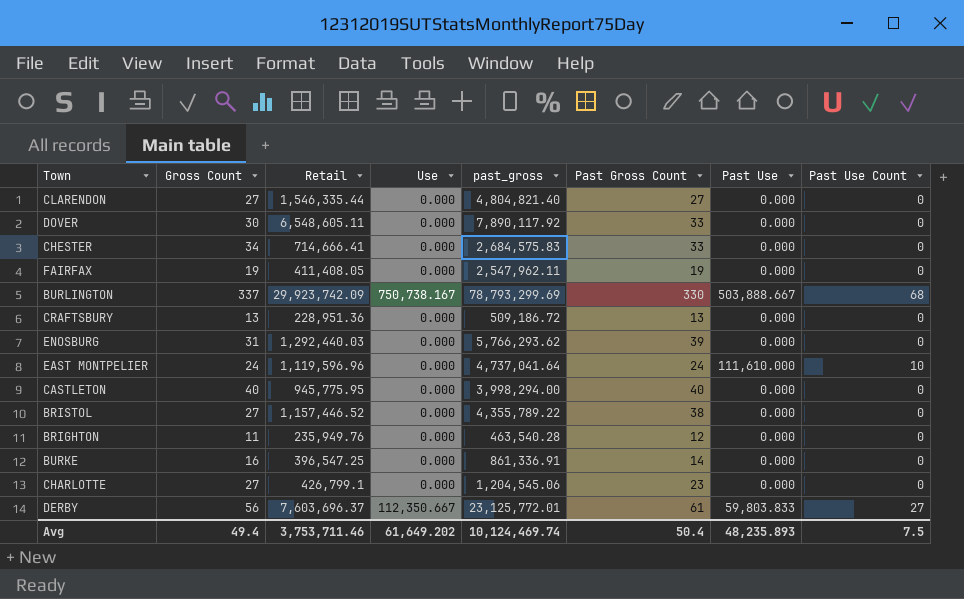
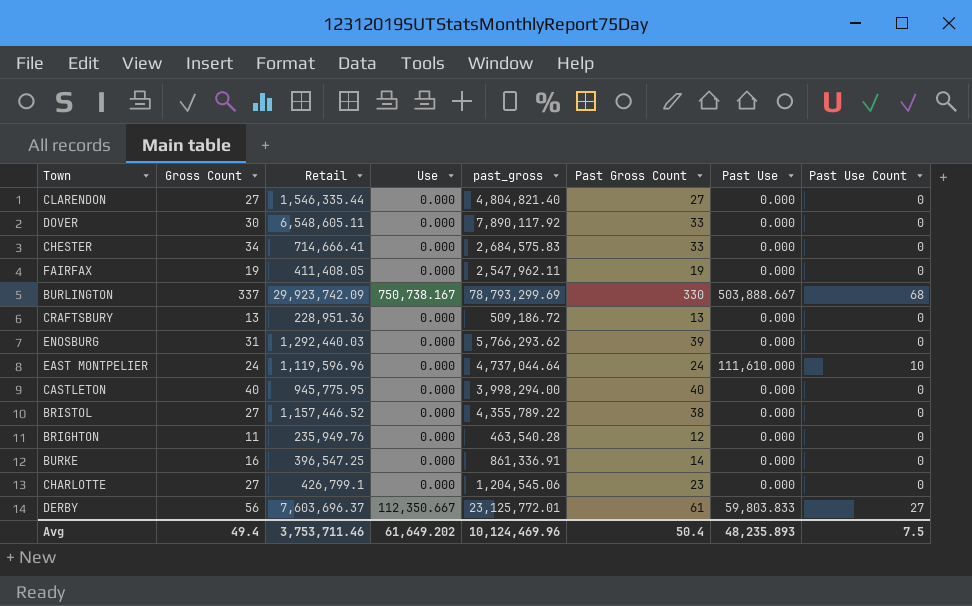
EAST MONTPELIER | past_gross: 4,737,041.64 -> 4,737,044.64
Avg | past_gross: 10,124,469.74 -> 10,124,469.96

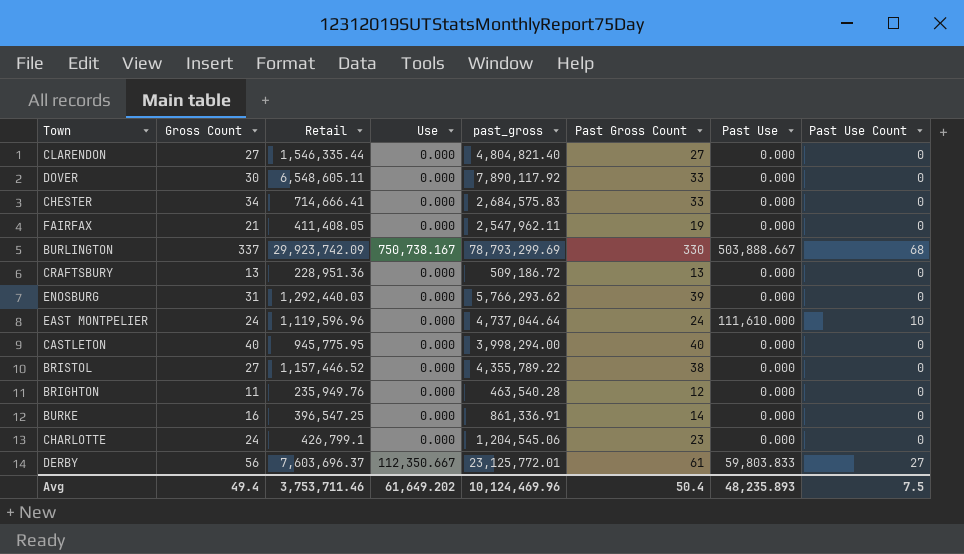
FAIRFAX | Gross Count: 19 -> 21
CHARLOTTE | Gross Count: 27 -> 24

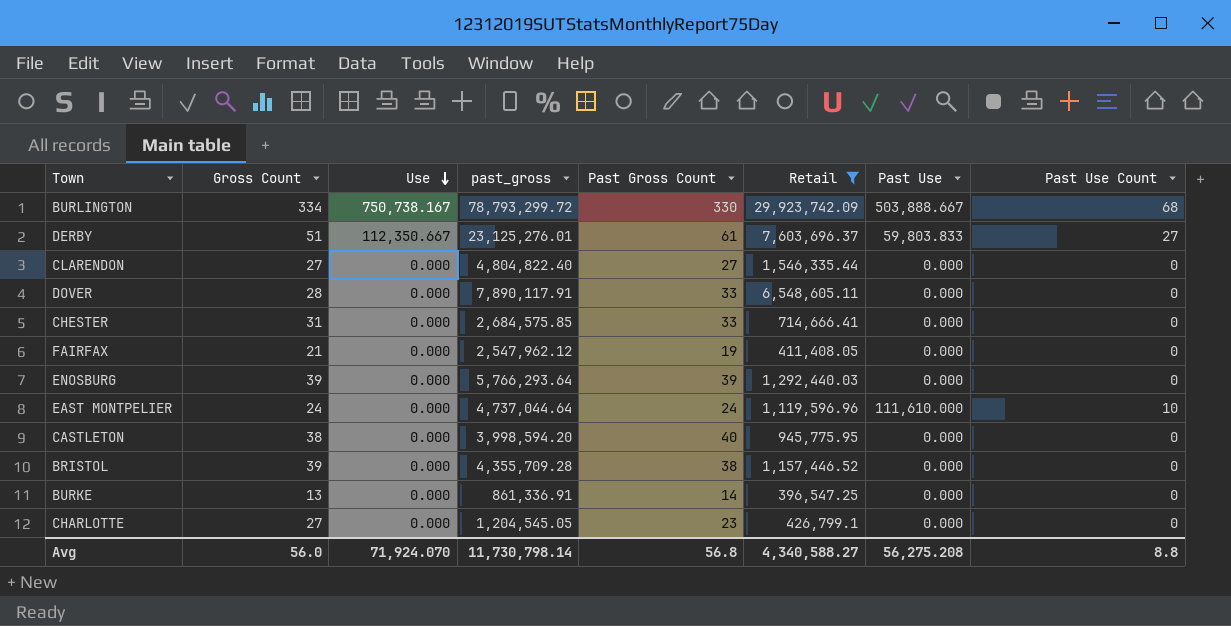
filter: none -> Retail >= 396,547.25
row order: none -> Use descending
column Retail | position: 3 -> 6
BURLINGTON | Gross Count: 337 -> 334
BURLINGTON | past_gross: 78,793,299.69 -> 78,793,299.72
DERBY | Gross Count: 56 -> 51
DERBY | past_gross: 23,125,772.01 -> 23,125,276.01
CLARENDON | past_gross: 4,804,821.40 -> 4,804,822.40
DOVER | Gross Count: 30 -> 28
DOVER | past_gross: 7,890,117.92 -> 7,890,117.91
CHESTER | Gross Count: 34 -> 31
CHESTER | past_gross: 2,684,575.83 -> 2,684,575.85
FAIRFAX | past_gross: 2,547,962.11 -> 2,547,962.12
ENOSBURG | Gross Count: 31 -> 39
ENOSBURG | past_gross: 5,766,293.62 -> 5,766,293.64
CASTLETON | Gross Count: 40 -> 38
CASTLETON | past_gross: 3,998,294.00 -> 3,998,594.20
BRISTOL | Gross Count: 27 -> 39
BRISTOL | past_gross: 4,355,789.22 -> 4,355,709.28
BURKE | Gross Count: 16 -> 13
CHARLOTTE | Gross Count: 24 -> 27
CHARLOTTE | past_gross: 1,204,545.06 -> 1,204,545.05
Avg | Gross Count: 49.4 -> 56.0
Avg | Use: 61,649.202 -> 71,924.070
Avg | past_gross: 10,124,469.96 -> 11,730,798.14
Avg | Past Gross Count: 50.4 -> 56.8
Avg | Retail: 3,753,711.46 -> 4,340,588.27
Avg | Past Use: 48,235.893 -> 56,275.208
Avg | Past Use Count: 7.5 -> 8.8

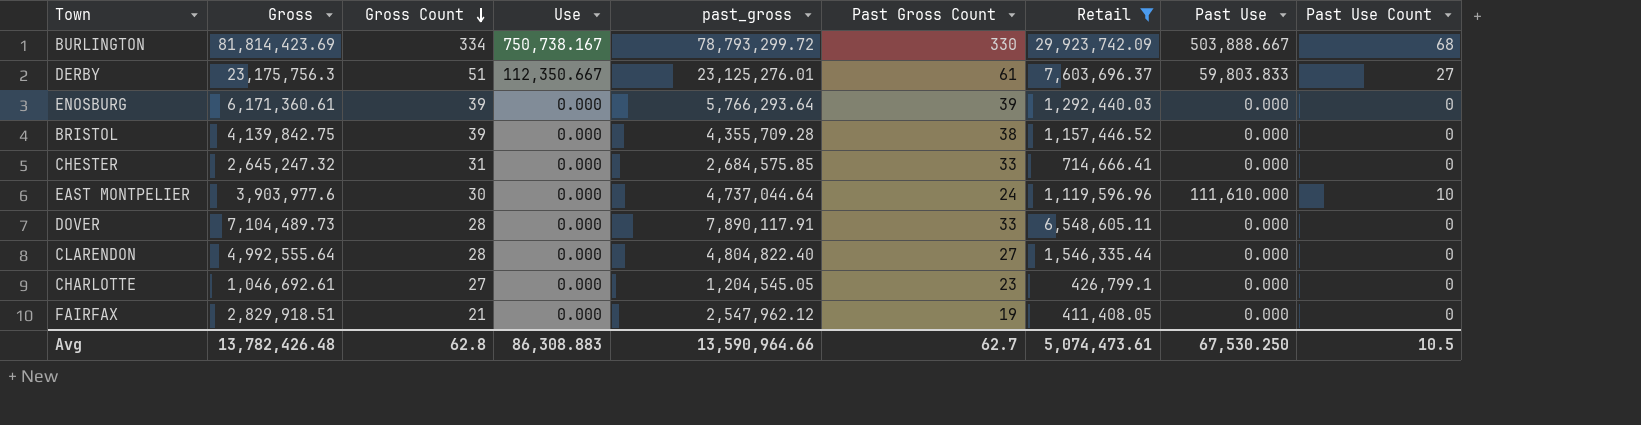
row order: Use descending -> Gross Count descending
column Gross | position: none -> 2
row CASTLETON: 38 | 0.000 | 3,998,594.20 | 40 | 945,775.95 | 0.000 | 0 -> none
row BURKE: 13 | 0.000 | 861,336.91 | 14 | 396,547.25 | 0.000 | 0 -> none
EAST MONTPELIER | Gross Count: 24 -> 30
CLARENDON | Gross Count: 27 -> 28
Avg | Gross Count: 56.0 -> 62.8
Avg | Use: 71,924.070 -> 86,308.883
Avg | past_gross: 11,730,798.14 -> 13,590,964.66
Avg | Past Gross Count: 56.8 -> 62.7
Avg | Retail: 4,340,588.27 -> 5,074,473.61
Avg | Past Use: 56,275.208 -> 67,530.250
Avg | Past Use Count: 8.8 -> 10.5

